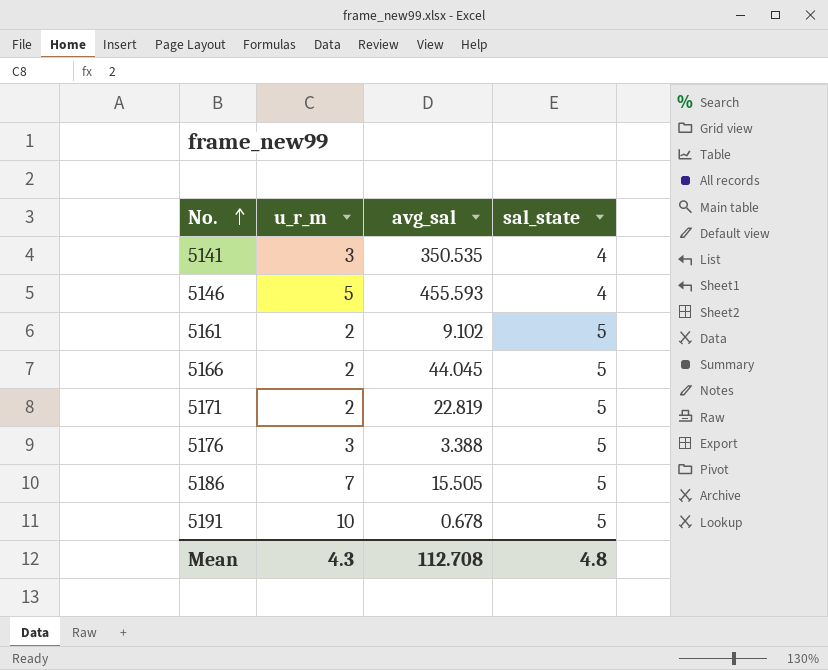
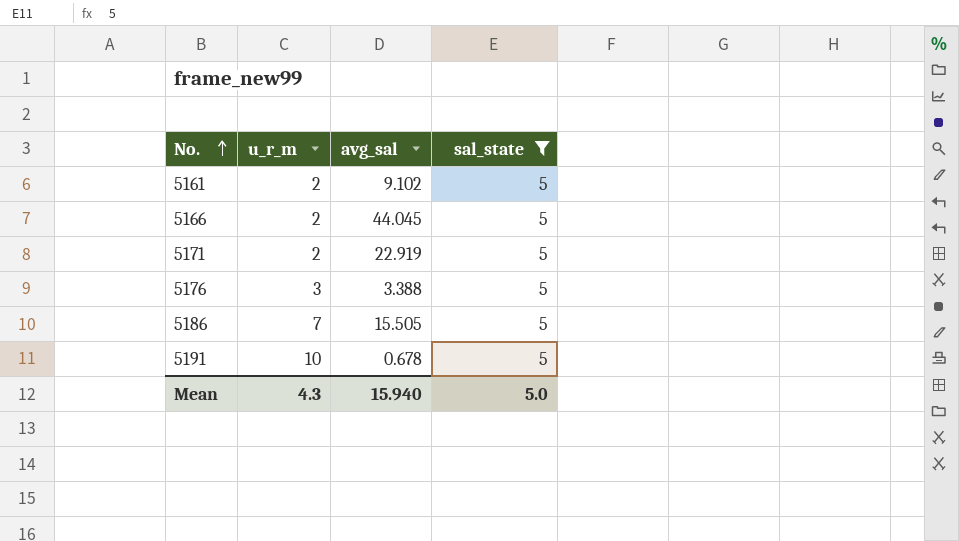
filter: none -> sal_state = 5
5171 | avg_sal: 22.819 -> 22.919
Mean | avg_sal: 112.708 -> 15.940
Mean | sal_state: 4.8 -> 5.0

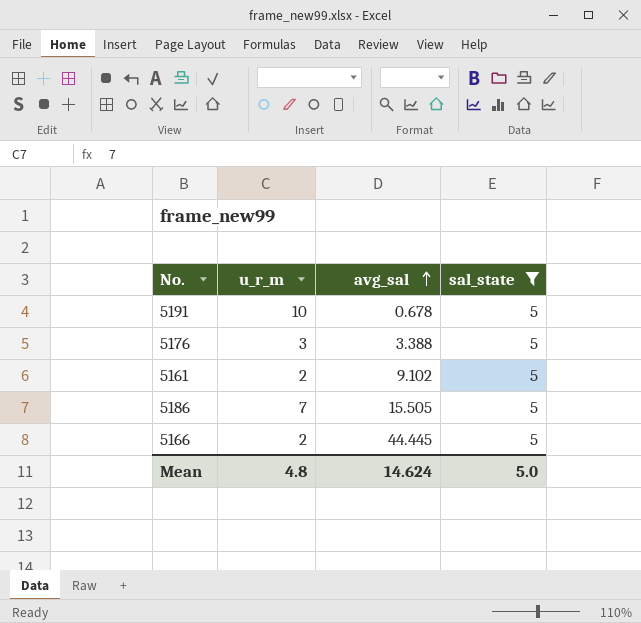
row order: No. ascending -> avg_sal ascending
row 5171: 2 | 22.919 | 5 -> none
5166 | avg_sal: 44.045 -> 44.445
Mean | u_r_m: 4.3 -> 4.8
Mean | avg_sal: 15.940 -> 14.624

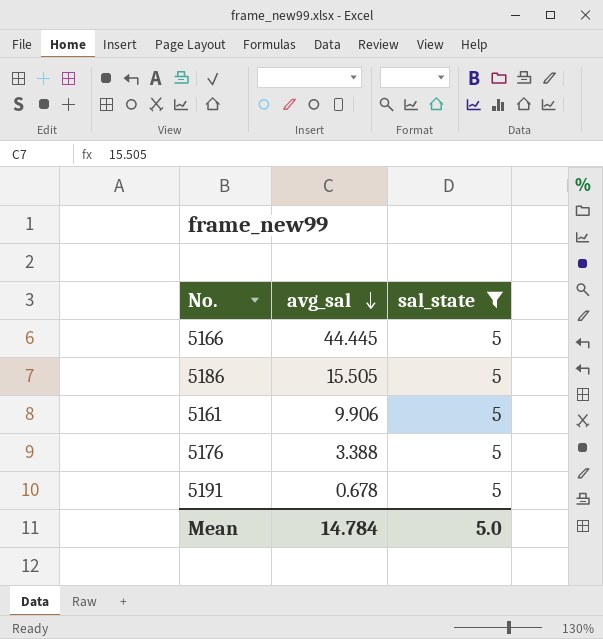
row order: avg_sal ascending -> avg_sal descending
column u_r_m | position: 2 -> none
5161 | avg_sal: 9.102 -> 9.906
Mean | avg_sal: 14.624 -> 14.784

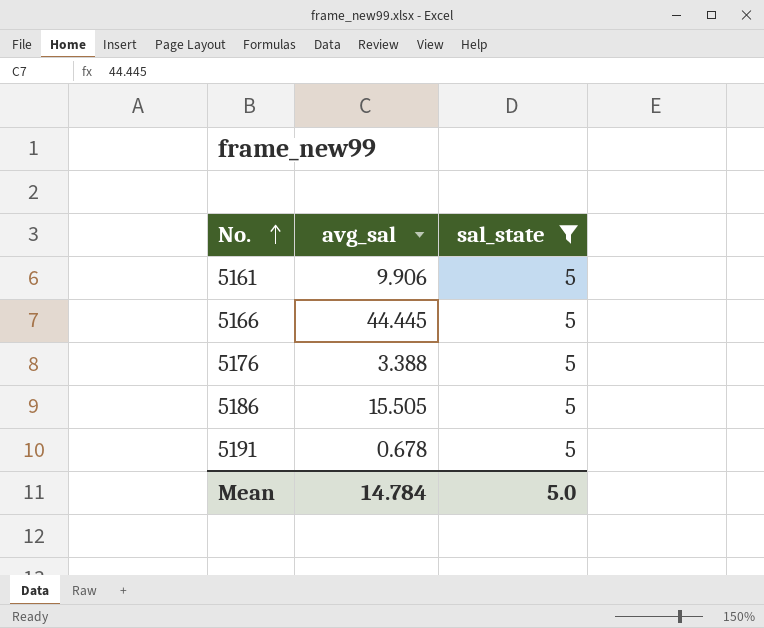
row order: avg_sal descending -> No. ascending

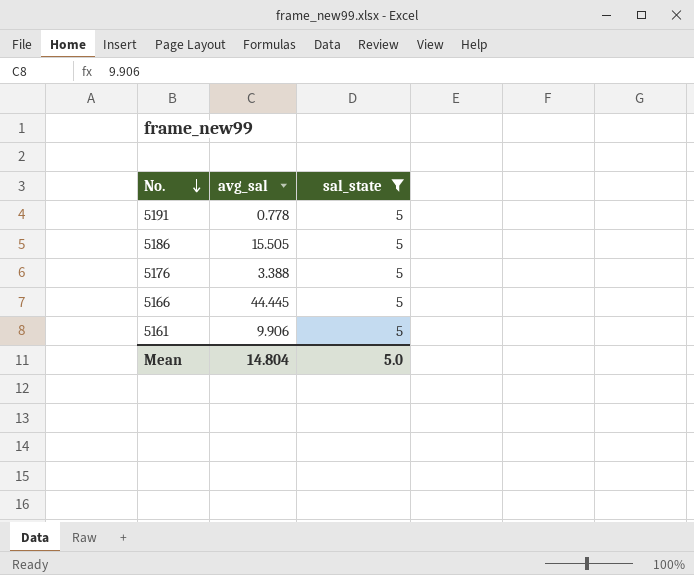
row order: No. ascending -> No. descending
5191 | avg_sal: 0.678 -> 0.778
Mean | avg_sal: 14.784 -> 14.804

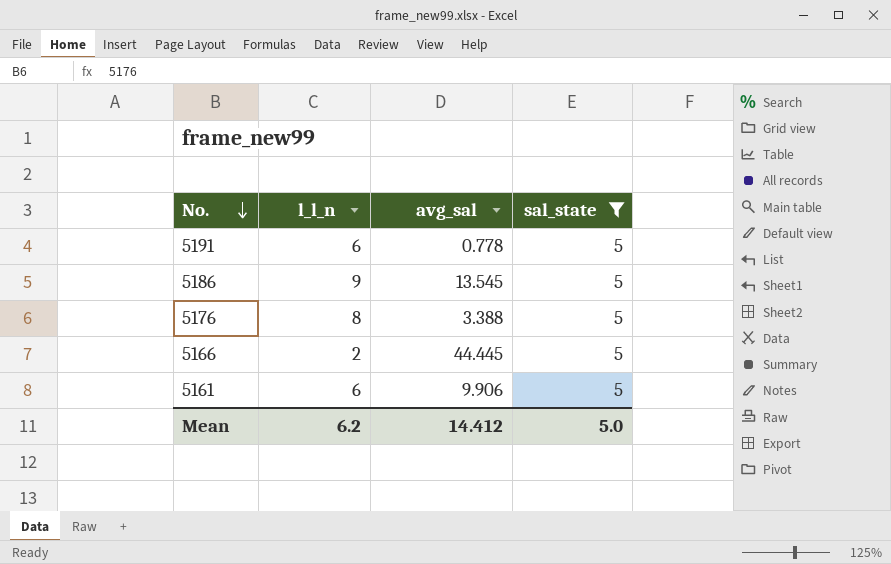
column l_l_n | position: none -> 2
5186 | avg_sal: 15.505 -> 13.545
Mean | avg_sal: 14.804 -> 14.412

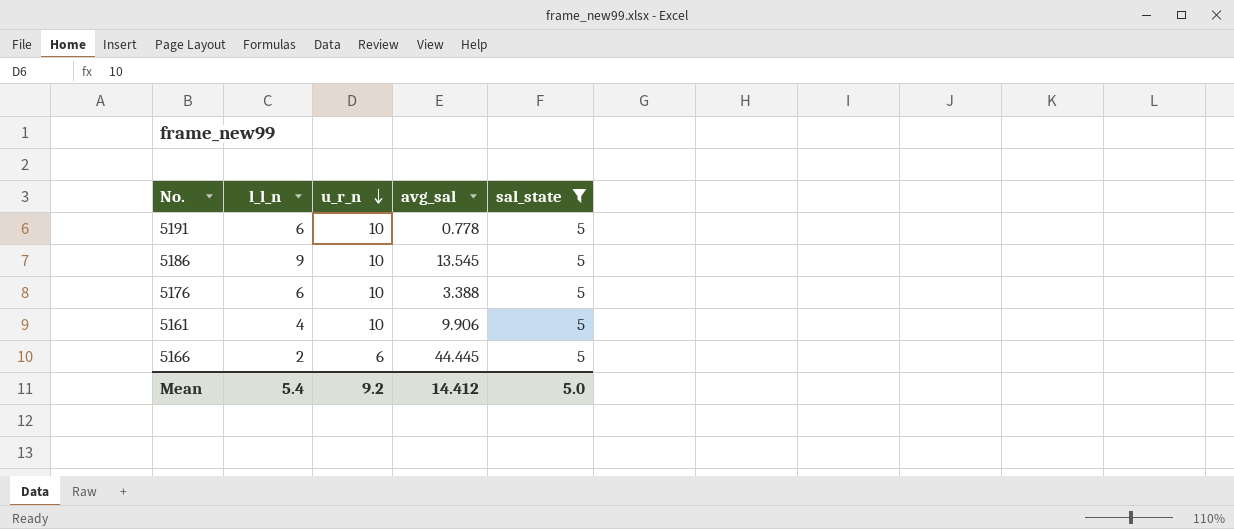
row order: No. descending -> u_r_n descending
column u_r_n | position: none -> 3
5176 | l_l_n: 8 -> 6
5161 | l_l_n: 6 -> 4
Mean | l_l_n: 6.2 -> 5.4

